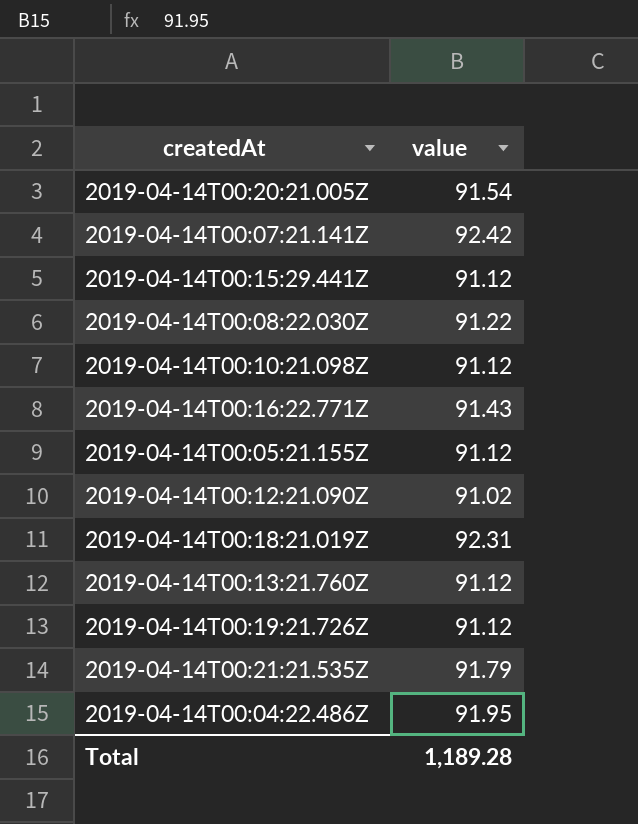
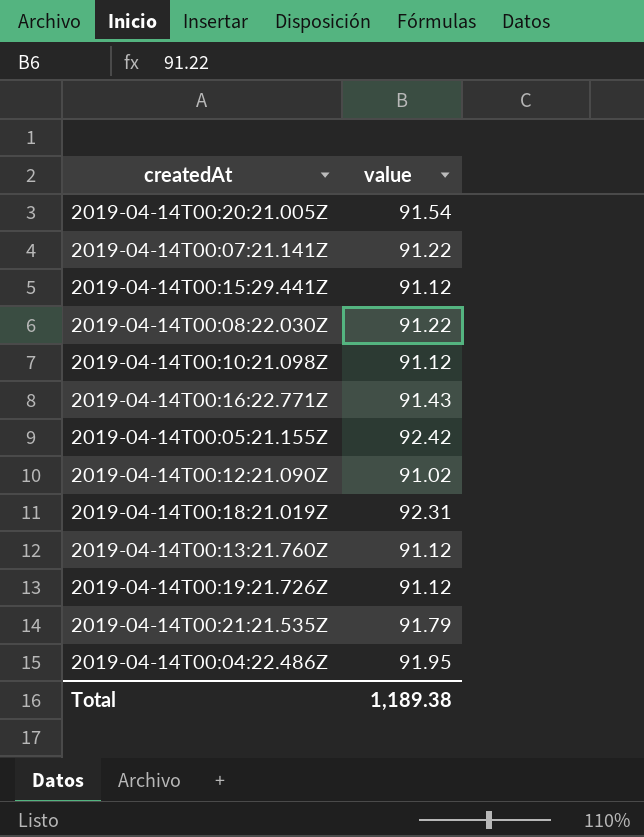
2019-04-14T00:07:21.141Z | value: 92.42 -> 91.22
2019-04-14T00:05:21.155Z | value: 91.12 -> 92.42
Total | value: 1,189.28 -> 1,189.38

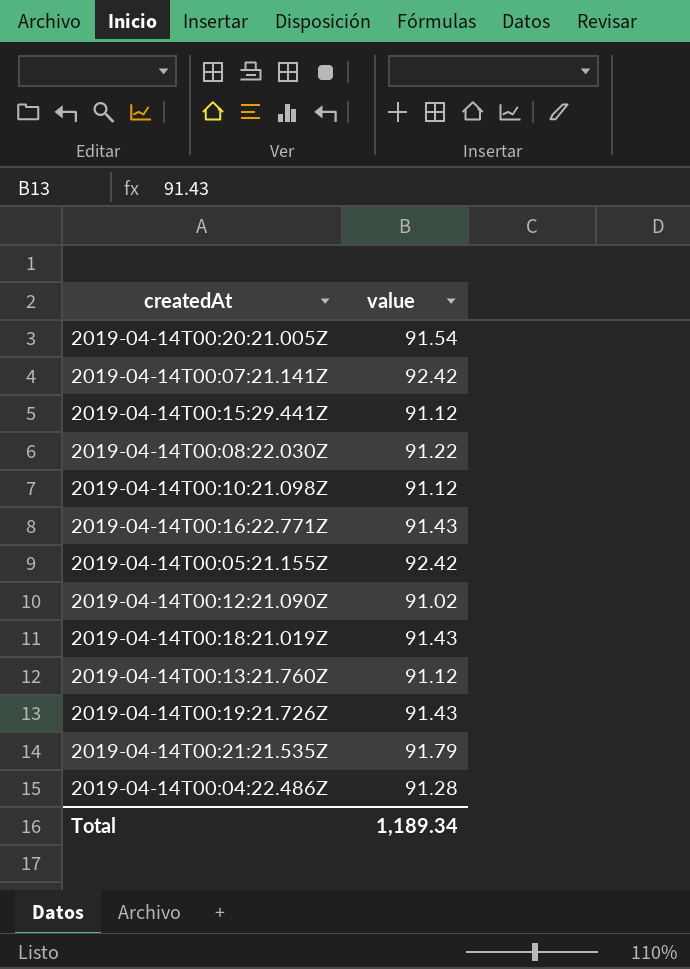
2019-04-14T00:07:21.141Z | value: 91.22 -> 92.42
2019-04-14T00:18:21.019Z | value: 92.31 -> 91.43
2019-04-14T00:19:21.726Z | value: 91.12 -> 91.43
2019-04-14T00:04:22.486Z | value: 91.95 -> 91.28
Total | value: 1,189.38 -> 1,189.34

